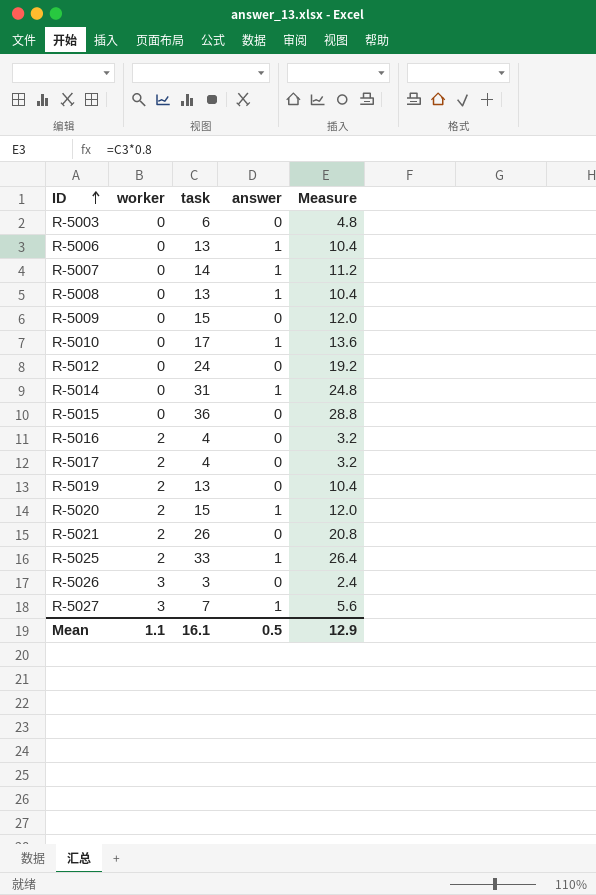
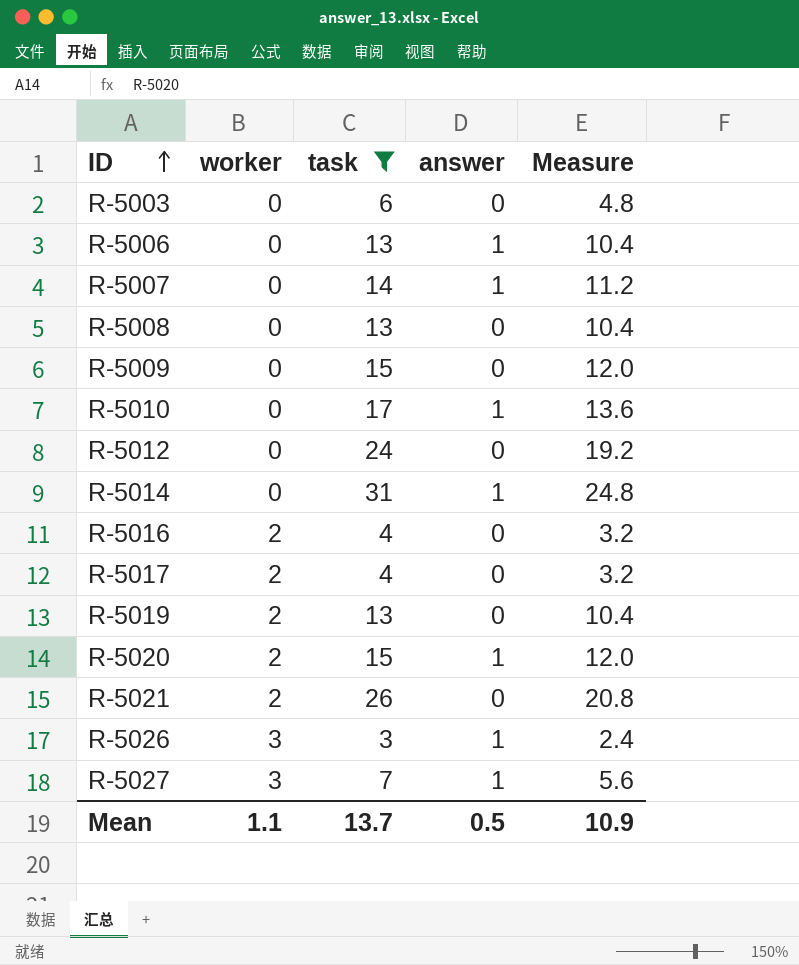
filter: none -> task <= 31
R-5008 | answer: 1 -> 0
R-5026 | answer: 0 -> 1
Mean | task: 16.1 -> 13.7
Mean | Measure: 12.9 -> 10.9

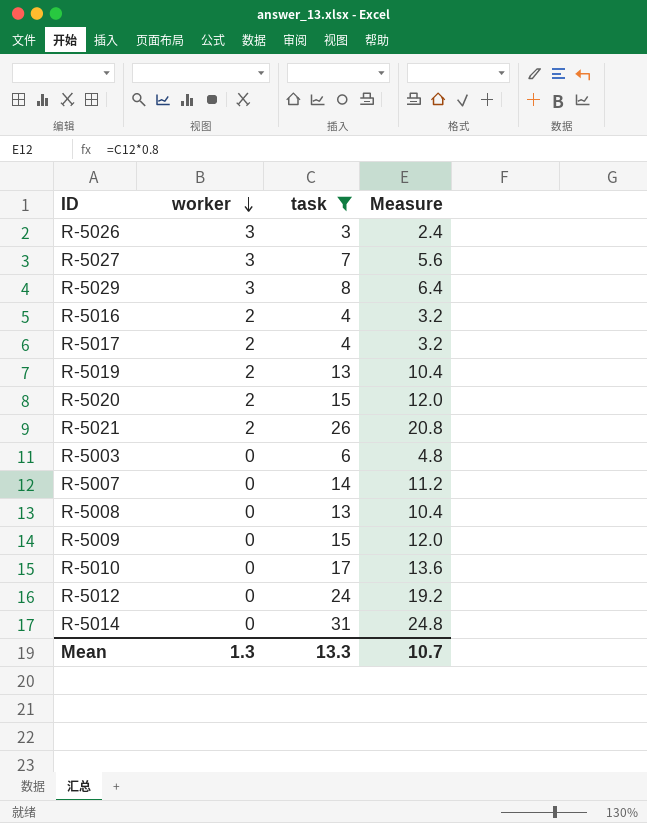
row order: ID ascending -> worker descending
column answer | position: 4 -> none
row R-5006: 0 | 13 | 1 | 10.4 -> none
row R-5029: none -> 3 | 8 | 6.4
Mean | worker: 1.1 -> 1.3
Mean | task: 13.7 -> 13.3
Mean | Measure: 10.9 -> 10.7

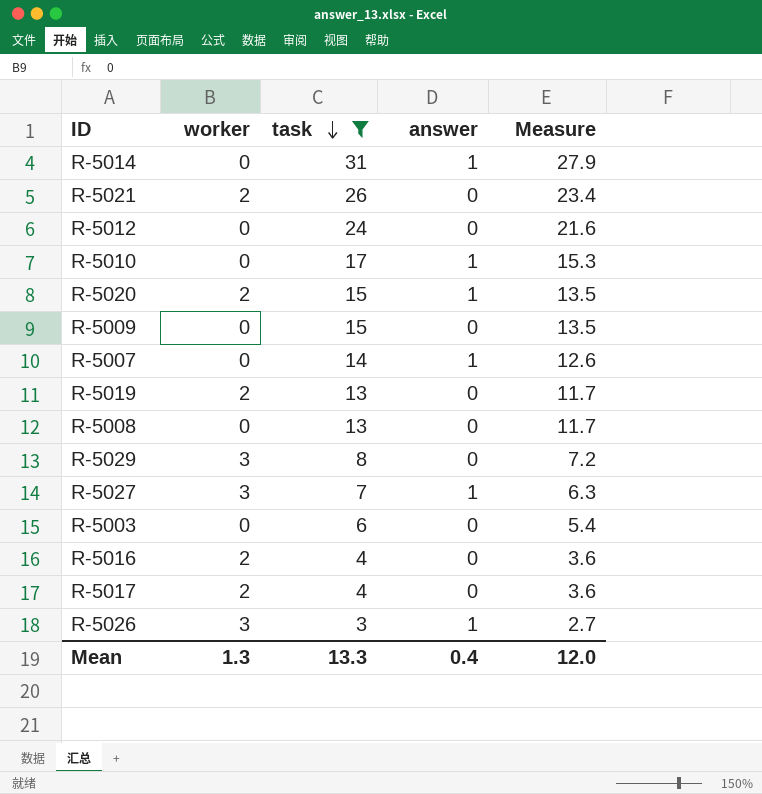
row order: worker descending -> task descending
column answer | position: none -> 4
column Measure | formula: [task] * 0.8 -> [task] * 0.9
Mean | Measure: 10.7 -> 12.0

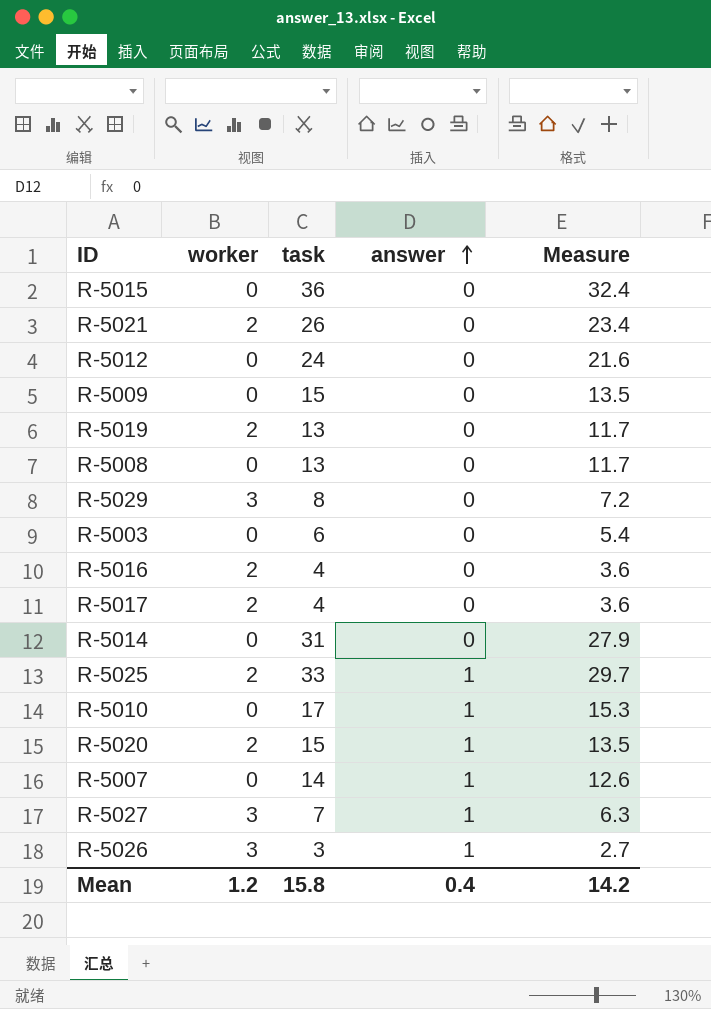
filter: task <= 31 -> none
row order: task descending -> answer ascending
R-5014 | answer: 1 -> 0
Mean | worker: 1.3 -> 1.2
Mean | task: 13.3 -> 15.8
Mean | Measure: 12.0 -> 14.2

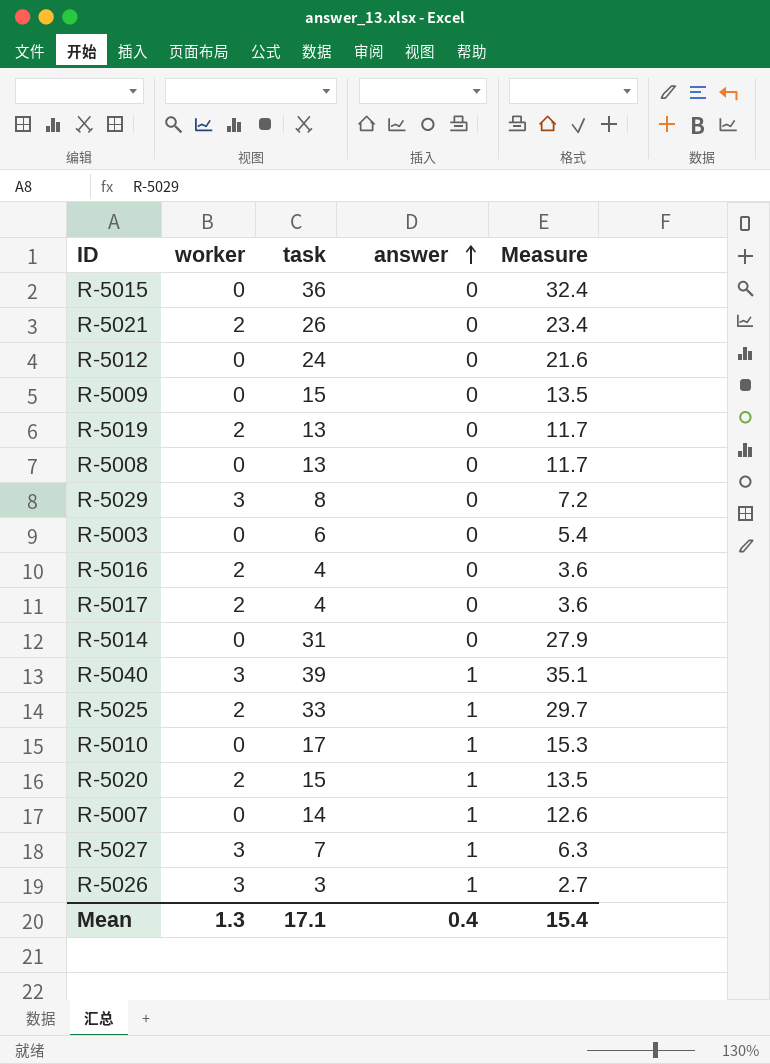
row R-5040: none -> 3 | 39 | 1 | 35.1
Mean | worker: 1.2 -> 1.3
Mean | task: 15.8 -> 17.1
Mean | Measure: 14.2 -> 15.4

